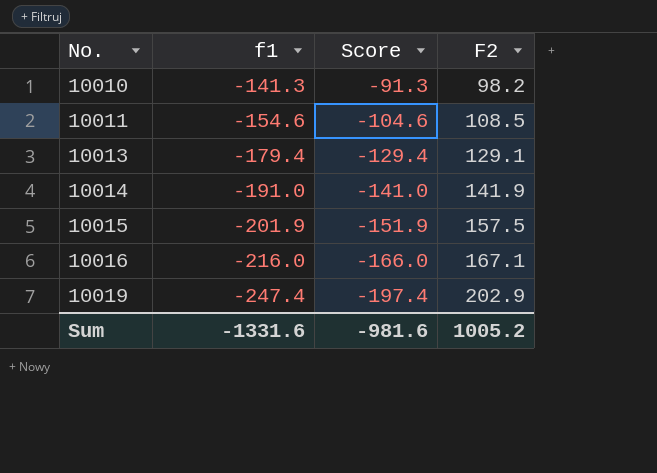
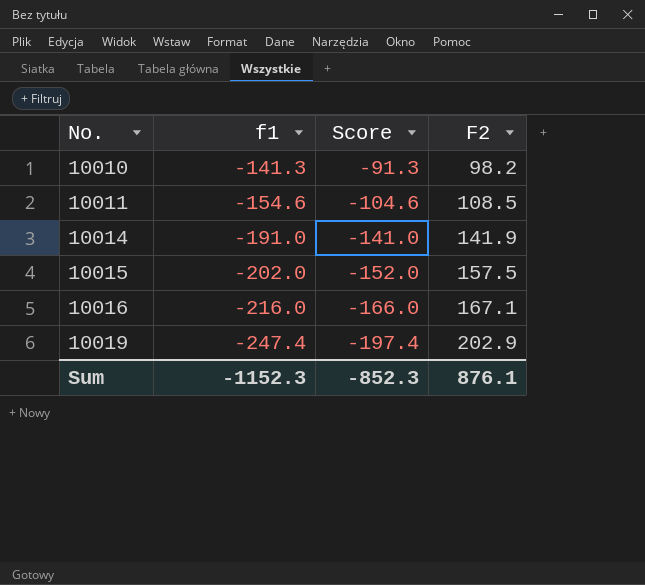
row 10013: -179.4 | -129.4 | 129.1 -> none
10015 | f1: -201.9 -> -202.0
10015 | Score: -151.9 -> -152.0
Sum | f1: -1331.6 -> -1152.3
Sum | Score: -981.6 -> -852.3
Sum | F2: 1005.2 -> 876.1

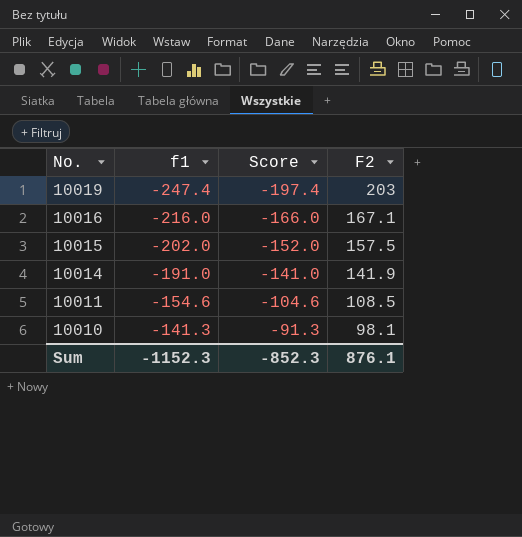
row order: No. ascending -> No. descending
10019 | F2: 202.9 -> 203
10010 | F2: 98.2 -> 98.1

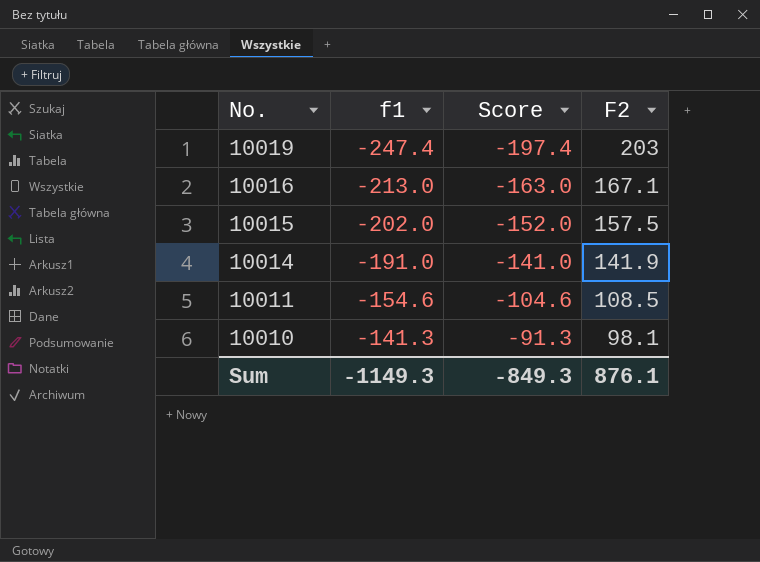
10016 | f1: -216.0 -> -213.0
10016 | Score: -166.0 -> -163.0
Sum | f1: -1152.3 -> -1149.3
Sum | Score: -852.3 -> -849.3

